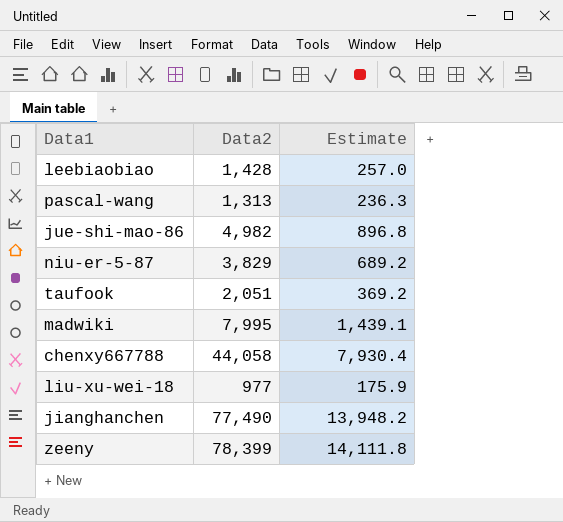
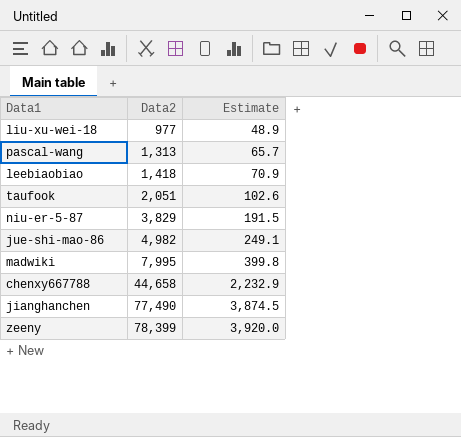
row order: none -> Data2 ascending
column Estimate | formula: [Data2] * 0.18 -> [Data2] * 0.05
leebiaobiao | Data2: 1,428 -> 1,418
chenxy667788 | Data2: 44,058 -> 44,658

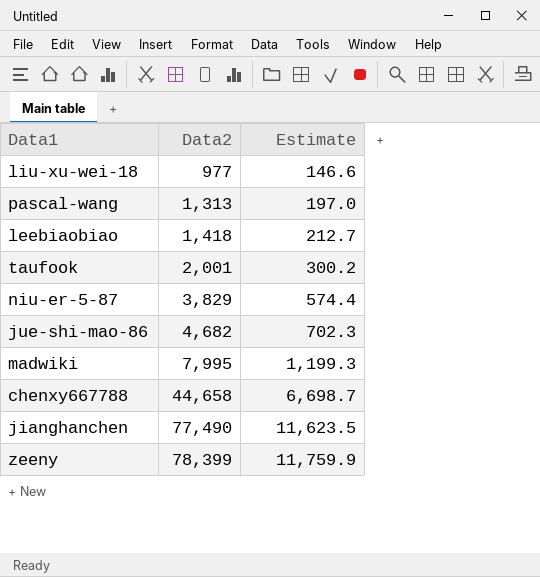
column Estimate | formula: [Data2] * 0.05 -> [Data2] * 0.15
taufook | Data2: 2,051 -> 2,001
jue-shi-mao-86 | Data2: 4,982 -> 4,682

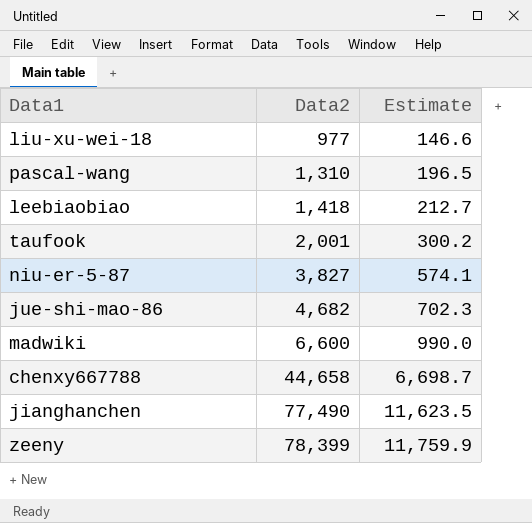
pascal-wang | Data2: 1,313 -> 1,310
pascal-wang | Estimate: 197.0 -> 196.5
niu-er-5-87 | Data2: 3,829 -> 3,827
niu-er-5-87 | Estimate: 574.4 -> 574.1
madwiki | Data2: 7,995 -> 6,600
madwiki | Estimate: 1,199.3 -> 990.0

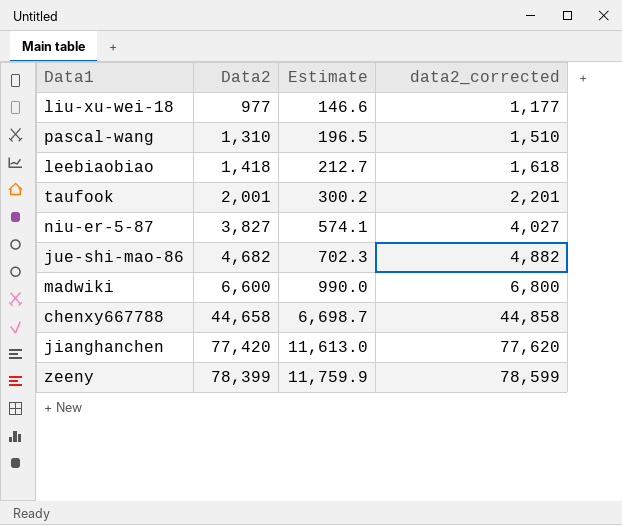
column data2_corrected | formula: none -> [Data2] + 200
jianghanchen | Data2: 77,490 -> 77,420
jianghanchen | Estimate: 11,623.5 -> 11,613.0

